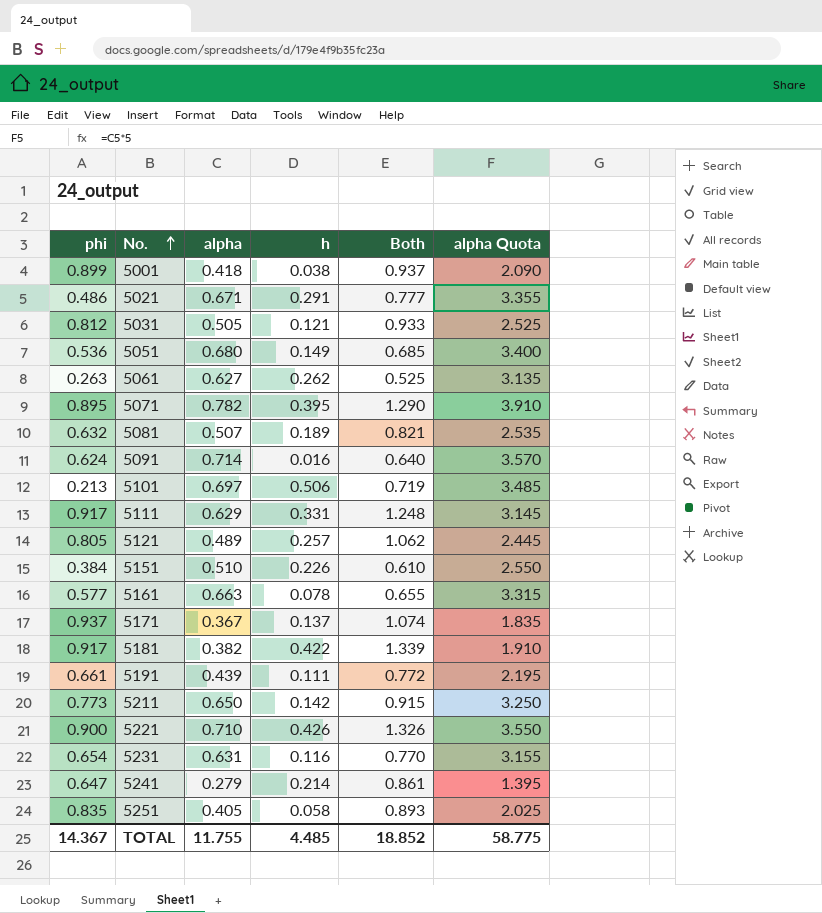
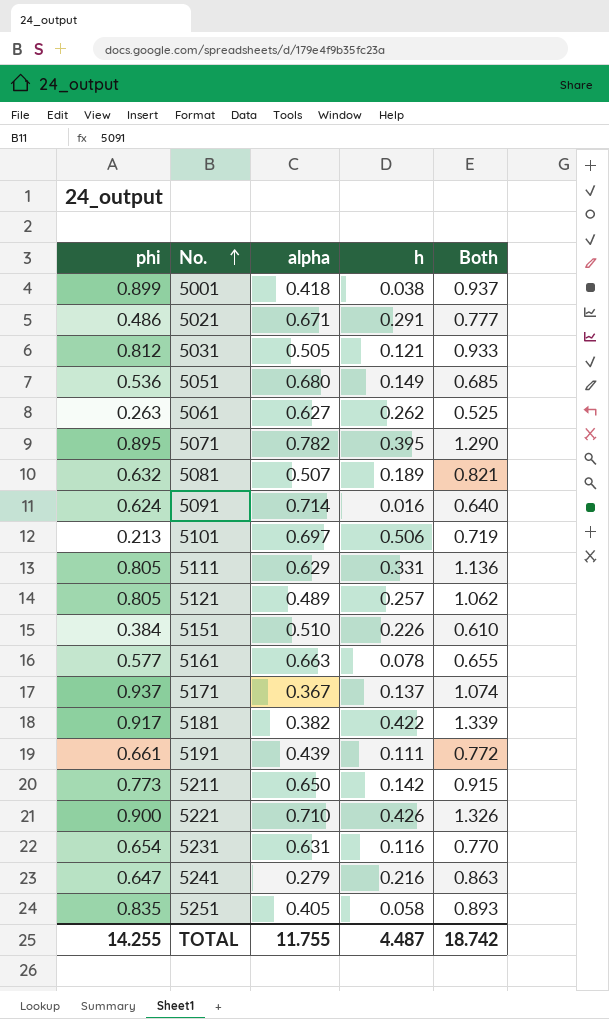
column alpha Quota | formula: [alpha] * 5 -> none
5111 | phi: 0.917 -> 0.805
5111 | Both: 1.248 -> 1.136
5241 | h: 0.214 -> 0.216
5241 | Both: 0.861 -> 0.863
TOTAL | phi: 14.367 -> 14.255
TOTAL | h: 4.485 -> 4.487
TOTAL | Both: 18.852 -> 18.742

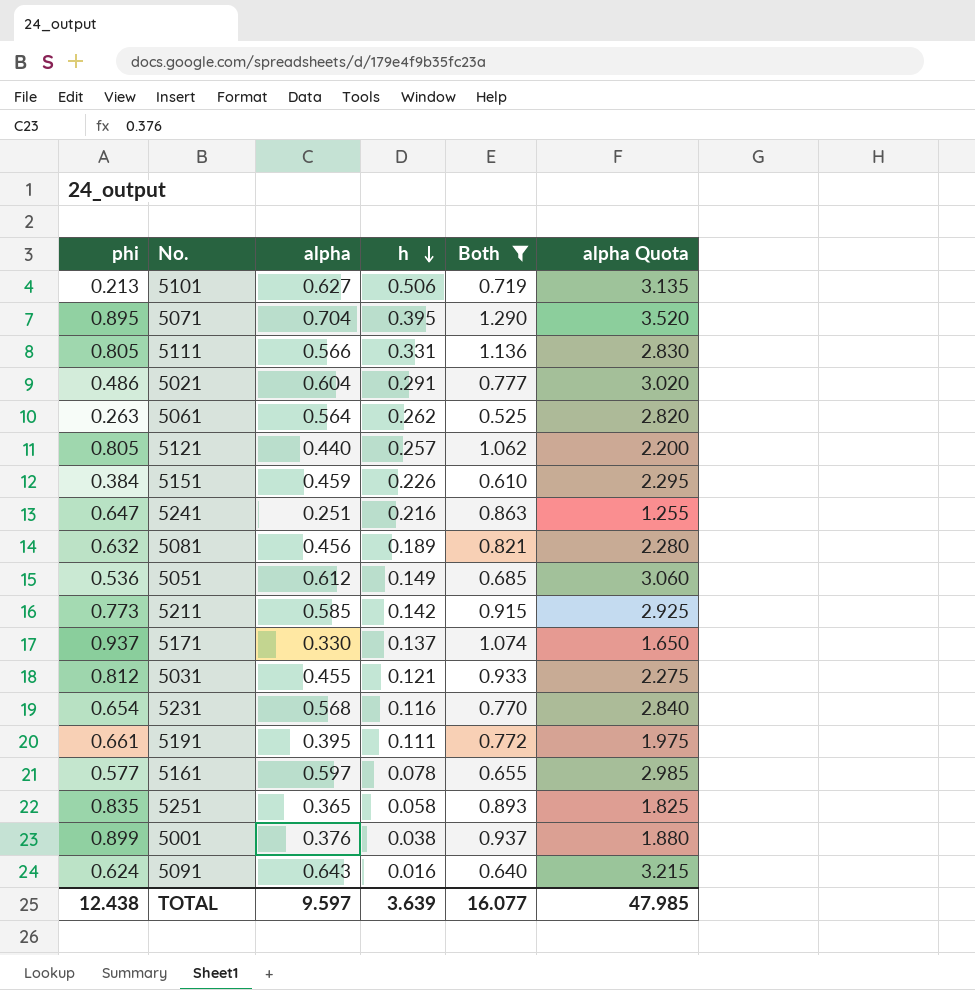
filter: none -> Both <= 1.290
row order: No. ascending -> h descending
column alpha Quota | formula: none -> [alpha] * 5
5101 | alpha: 0.697 -> 0.627
5071 | alpha: 0.782 -> 0.704
5111 | alpha: 0.629 -> 0.566
5021 | alpha: 0.671 -> 0.604
5061 | alpha: 0.627 -> 0.564
5121 | alpha: 0.489 -> 0.440
5151 | alpha: 0.510 -> 0.459
5241 | alpha: 0.279 -> 0.251
5081 | alpha: 0.507 -> 0.456
5051 | alpha: 0.680 -> 0.612
5211 | alpha: 0.650 -> 0.585
5171 | alpha: 0.367 -> 0.330
5031 | alpha: 0.505 -> 0.455
5231 | alpha: 0.631 -> 0.568
5191 | alpha: 0.439 -> 0.395
5161 | alpha: 0.663 -> 0.597
5251 | alpha: 0.405 -> 0.365
5001 | alpha: 0.418 -> 0.376
5091 | alpha: 0.714 -> 0.643
TOTAL | phi: 14.255 -> 12.438
TOTAL | alpha: 11.755 -> 9.597
TOTAL | h: 4.487 -> 3.639
TOTAL | Both: 18.742 -> 16.077

